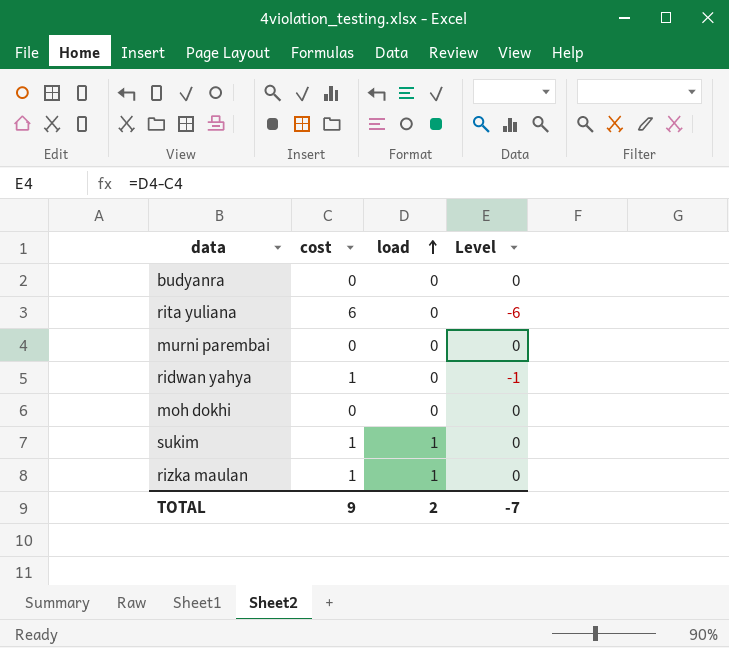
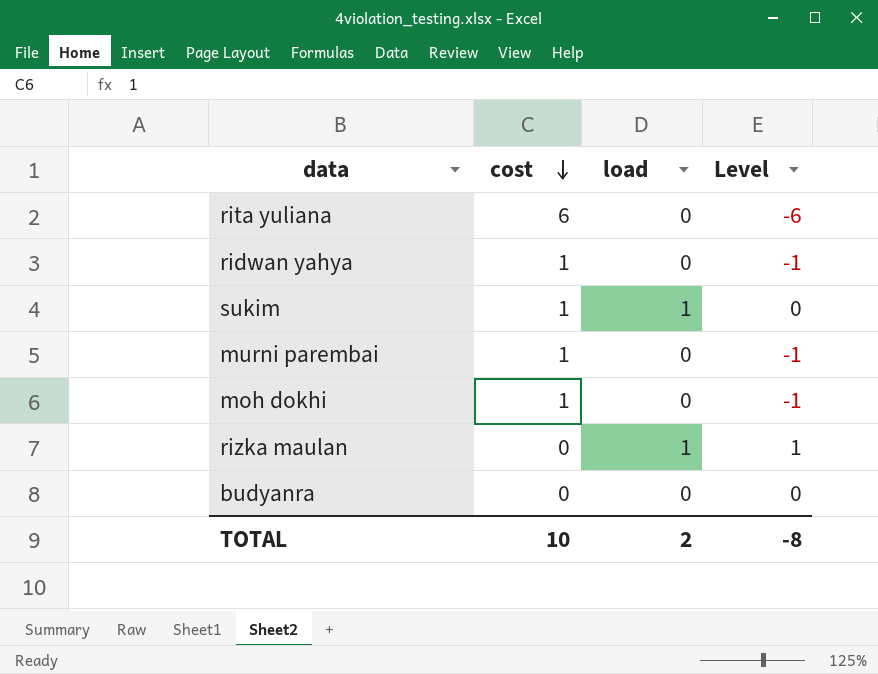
row order: load ascending -> cost descending
murni parembai | cost: 0 -> 1
murni parembai | Level: 0 -> -1
moh dokhi | cost: 0 -> 1
moh dokhi | Level: 0 -> -1
rizka maulan | cost: 1 -> 0
rizka maulan | Level: 0 -> 1
TOTAL | cost: 9 -> 10
TOTAL | Level: -7 -> -8

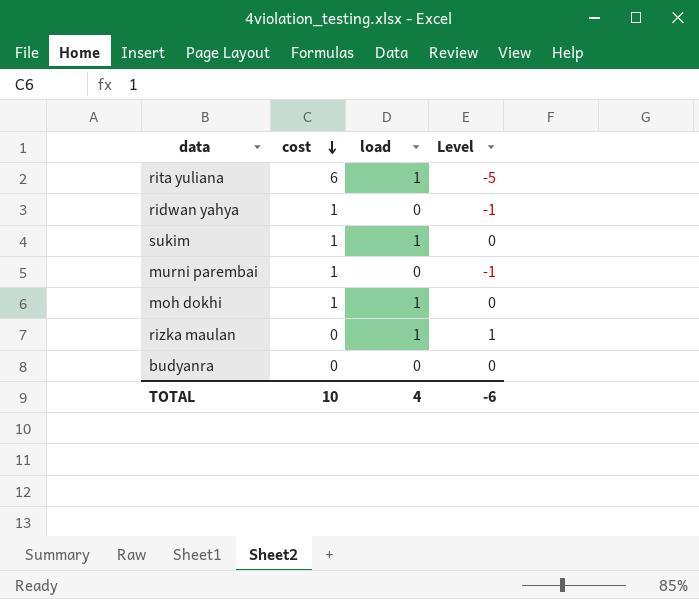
rita yuliana | load: 0 -> 1
rita yuliana | Level: -6 -> -5
moh dokhi | load: 0 -> 1
moh dokhi | Level: -1 -> 0
TOTAL | load: 2 -> 4
TOTAL | Level: -8 -> -6

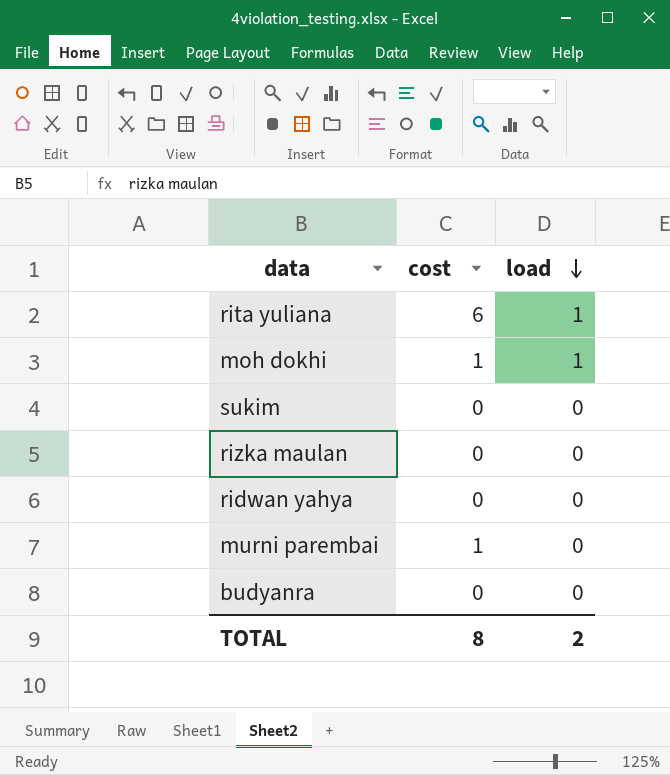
row order: cost descending -> load descending
column Level | formula: [load] - [cost] -> none
sukim | cost: 1 -> 0
sukim | load: 1 -> 0
rizka maulan | load: 1 -> 0
ridwan yahya | cost: 1 -> 0
TOTAL | cost: 10 -> 8
TOTAL | load: 4 -> 2

